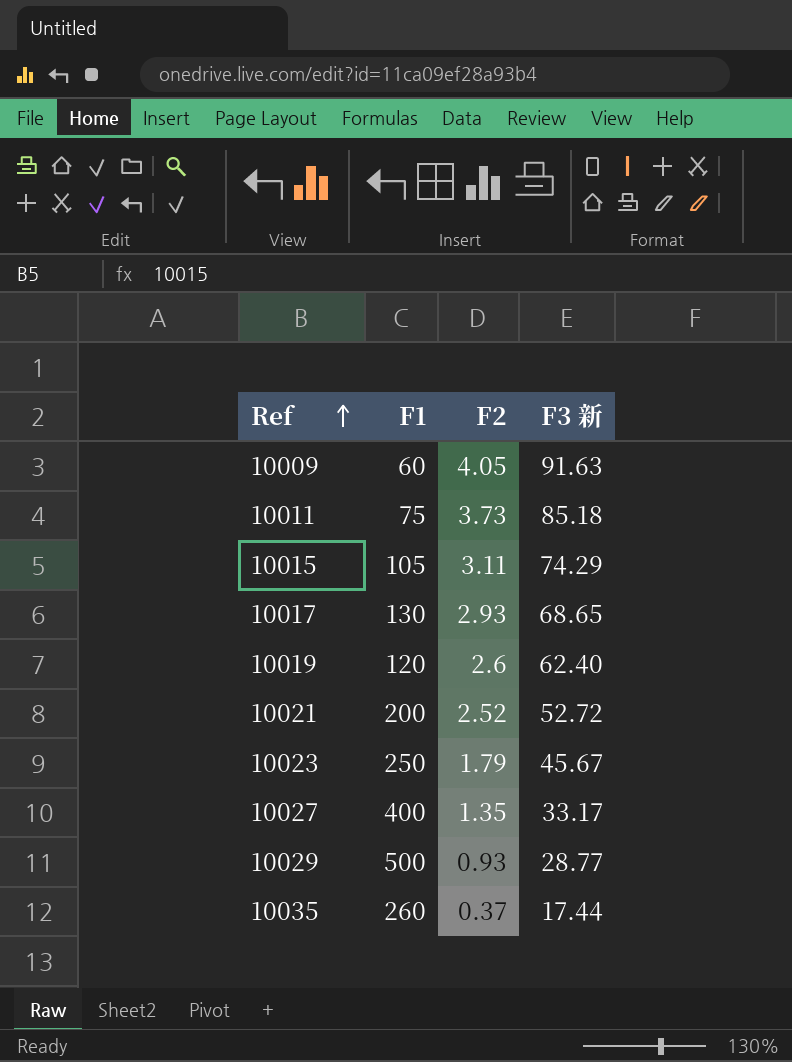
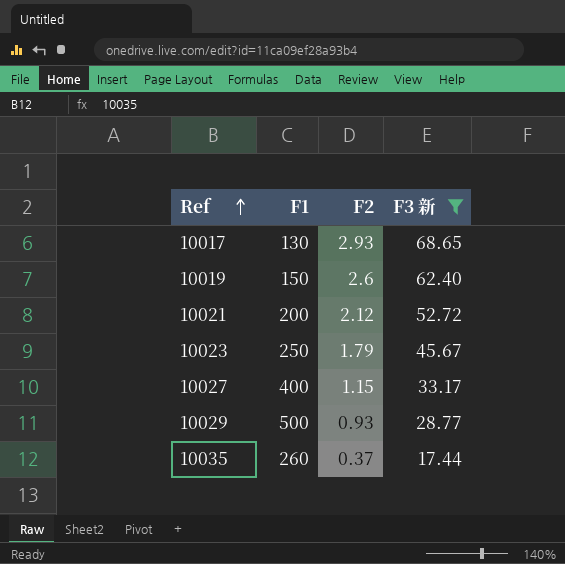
filter: none -> F3 新 <= 68.65
10019 | F1: 120 -> 150
10021 | F2: 2.52 -> 2.12
10027 | F2: 1.35 -> 1.15

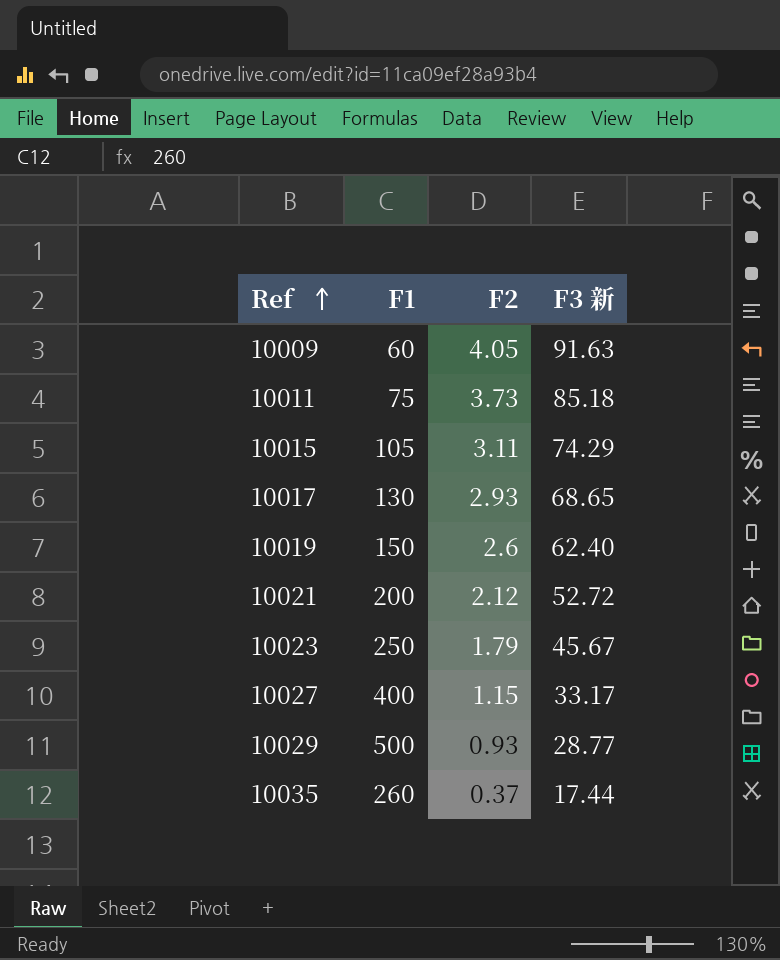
filter: F3 新 <= 68.65 -> none

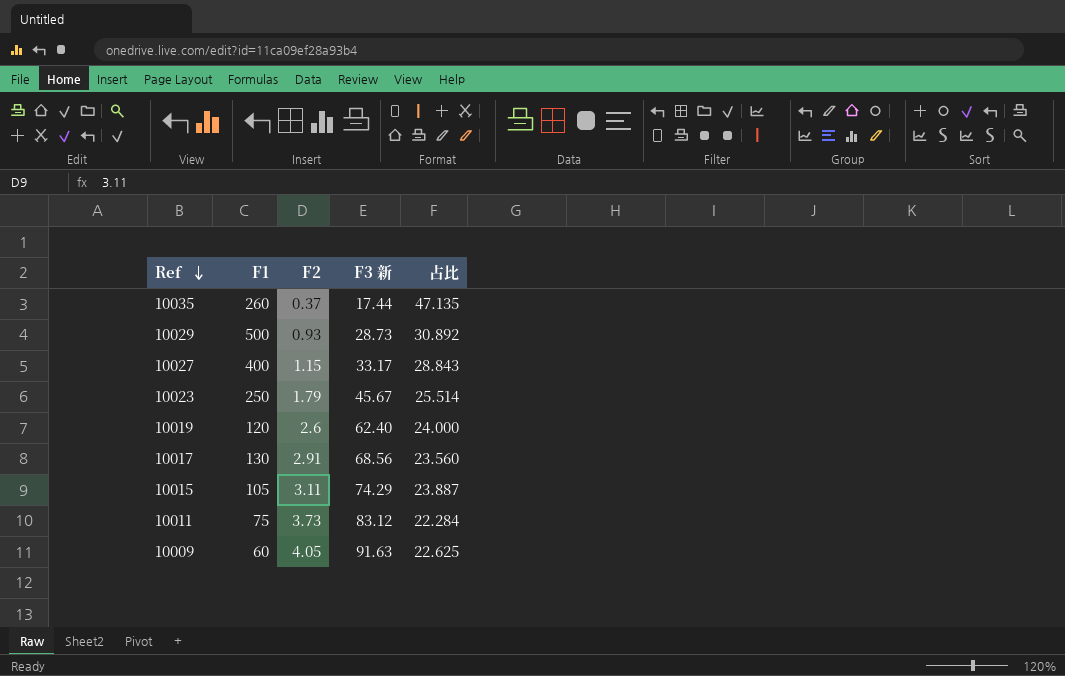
row order: Ref ascending -> Ref descending
column 占比 | formula: none -> [F3 新] / [F2]
row 10021: 200 | 2.12 | 52.72 -> none
10029 | F3 新: 28.77 -> 28.73
10019 | F1: 150 -> 120
10017 | F2: 2.93 -> 2.91
10017 | F3 新: 68.65 -> 68.56
10011 | F3 新: 85.18 -> 83.12

